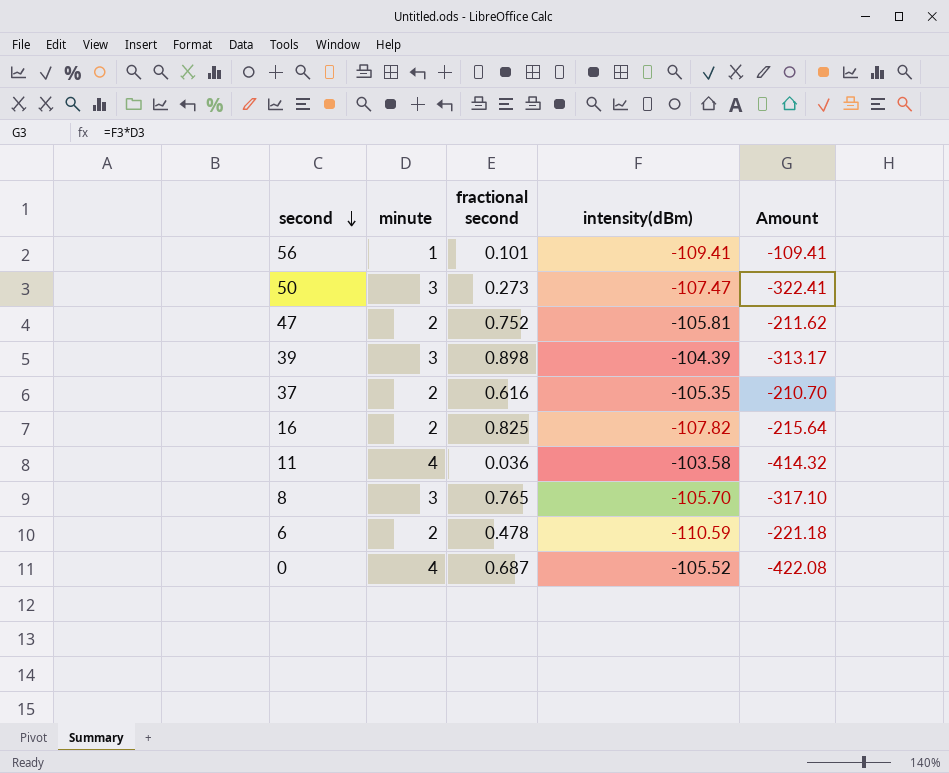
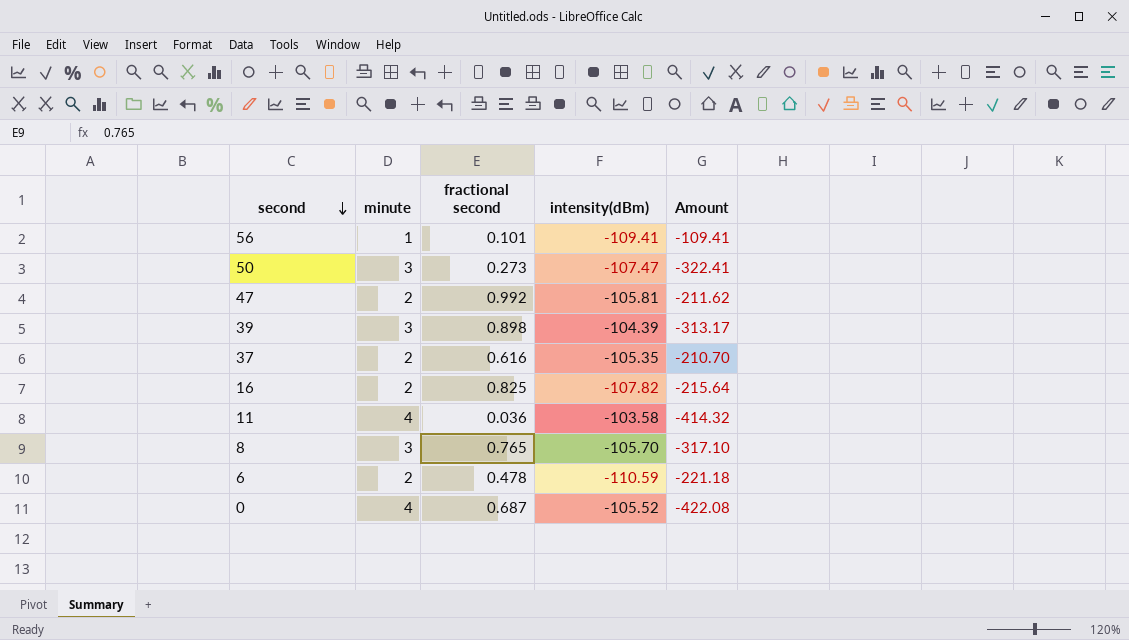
47 | fractional second: 0.752 -> 0.992

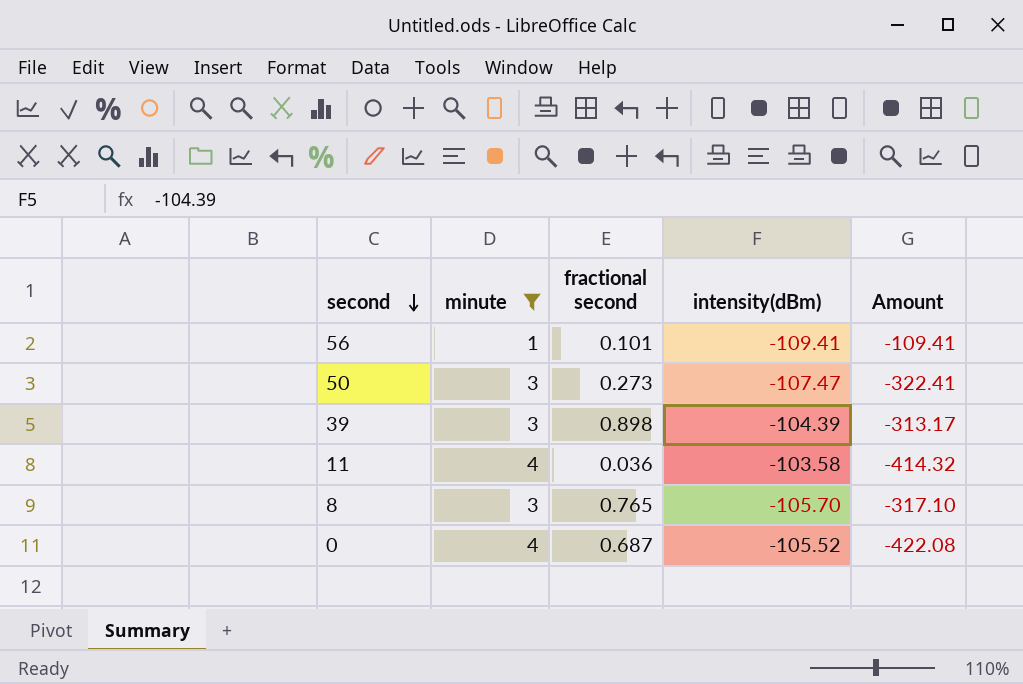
filter: none -> minute != 2

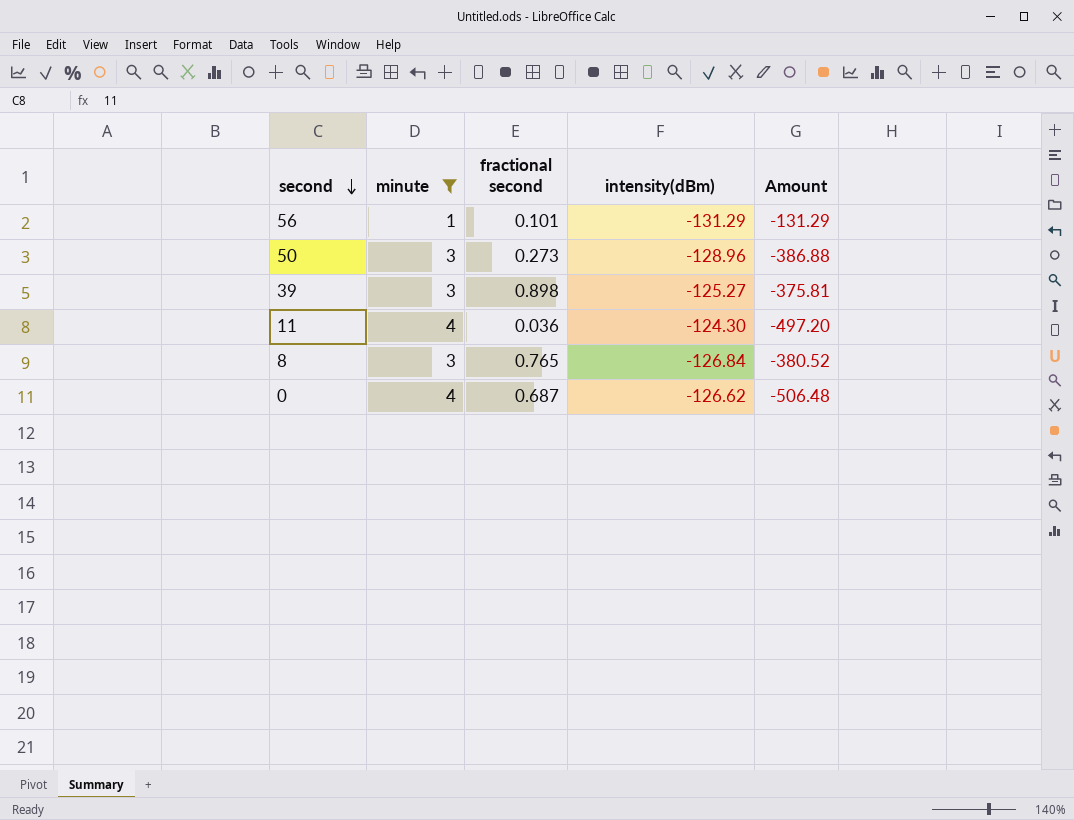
56 | intensity(dBm): -109.41 -> -131.29
56 | Amount: -109.41 -> -131.29
50 | intensity(dBm): -107.47 -> -128.96
50 | Amount: -322.41 -> -386.88
39 | intensity(dBm): -104.39 -> -125.27
39 | Amount: -313.17 -> -375.81
11 | intensity(dBm): -103.58 -> -124.30
11 | Amount: -414.32 -> -497.20
8 | intensity(dBm): -105.70 -> -126.84
8 | Amount: -317.10 -> -380.52
0 | intensity(dBm): -105.52 -> -126.62
0 | Amount: -422.08 -> -506.48

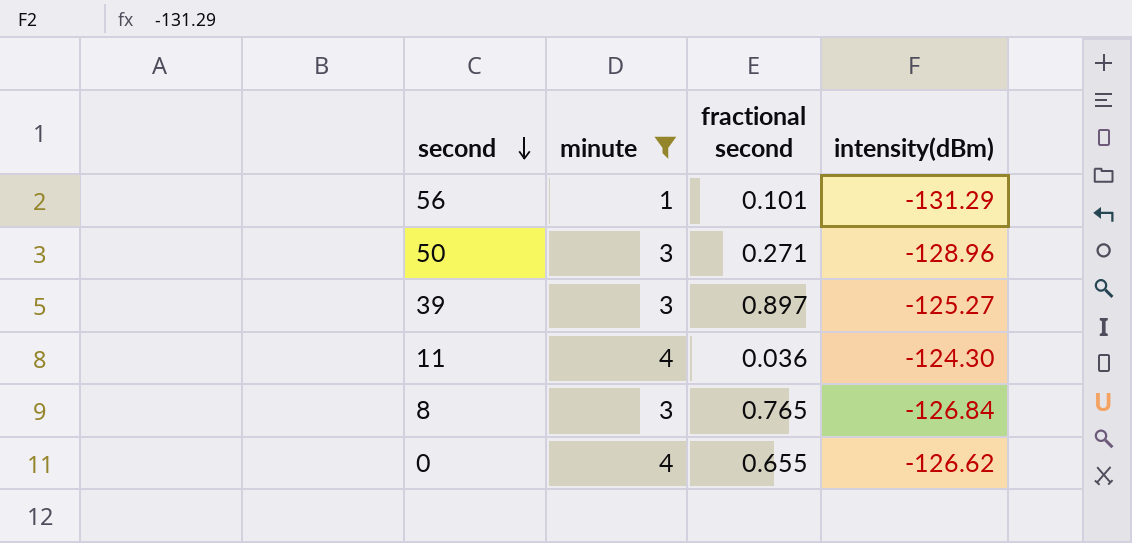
column Amount | formula: [minute] * [intensity(dBm)] -> none
50 | fractional second: 0.273 -> 0.271
39 | fractional second: 0.898 -> 0.897
0 | fractional second: 0.687 -> 0.655

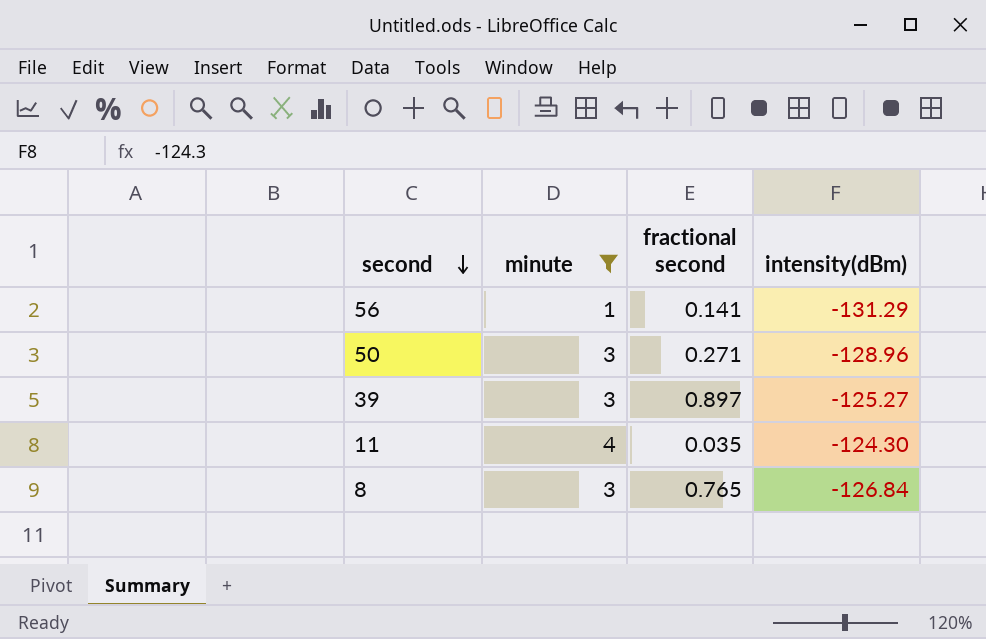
row 0: 4 | 0.655 | -126.62 -> none
56 | fractional second: 0.101 -> 0.141
11 | fractional second: 0.036 -> 0.035

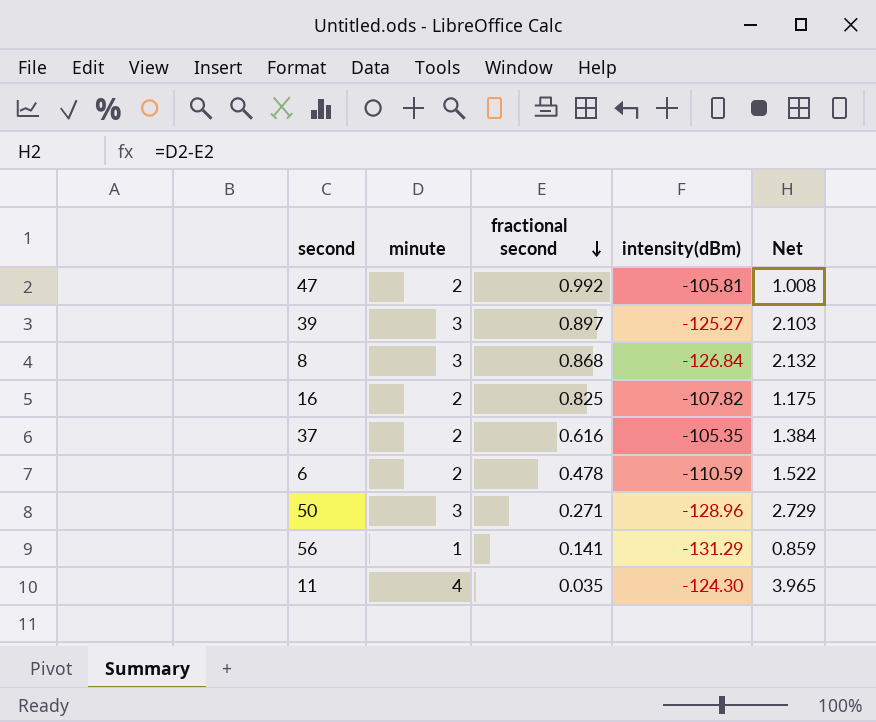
filter: minute != 2 -> none
row order: second descending -> fractional second descending
column Net | formula: none -> [minute] - [fractional second]
8 | fractional second: 0.765 -> 0.868

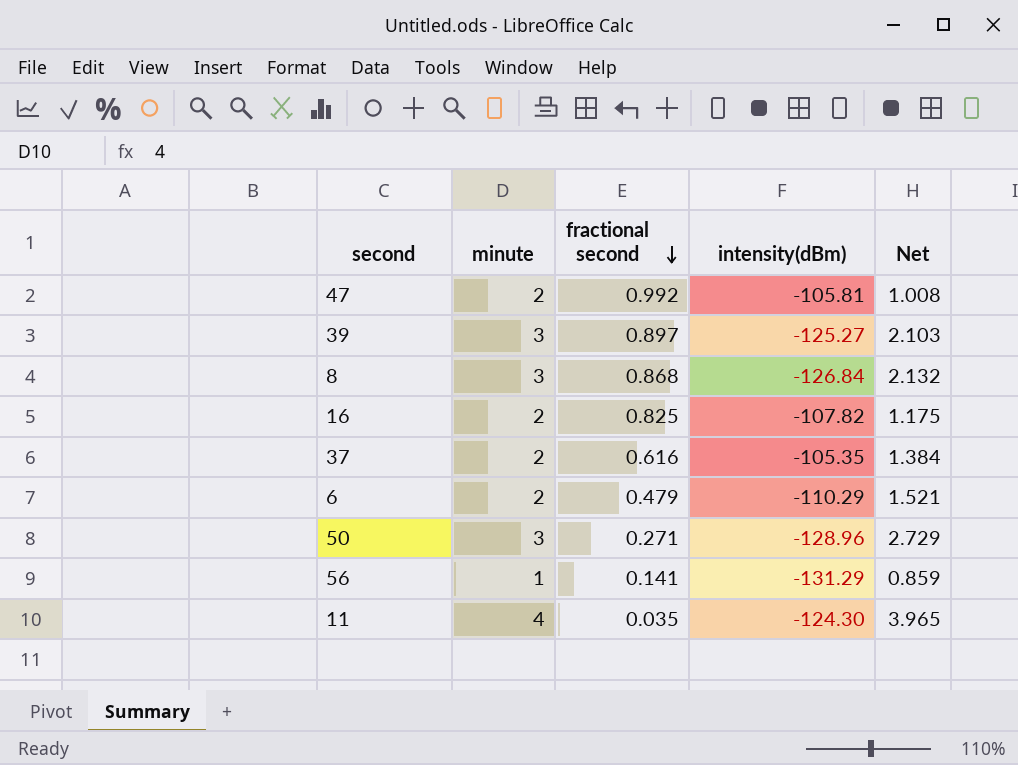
6 | fractional second: 0.478 -> 0.479
6 | intensity(dBm): -110.59 -> -110.29
6 | Net: 1.522 -> 1.521

